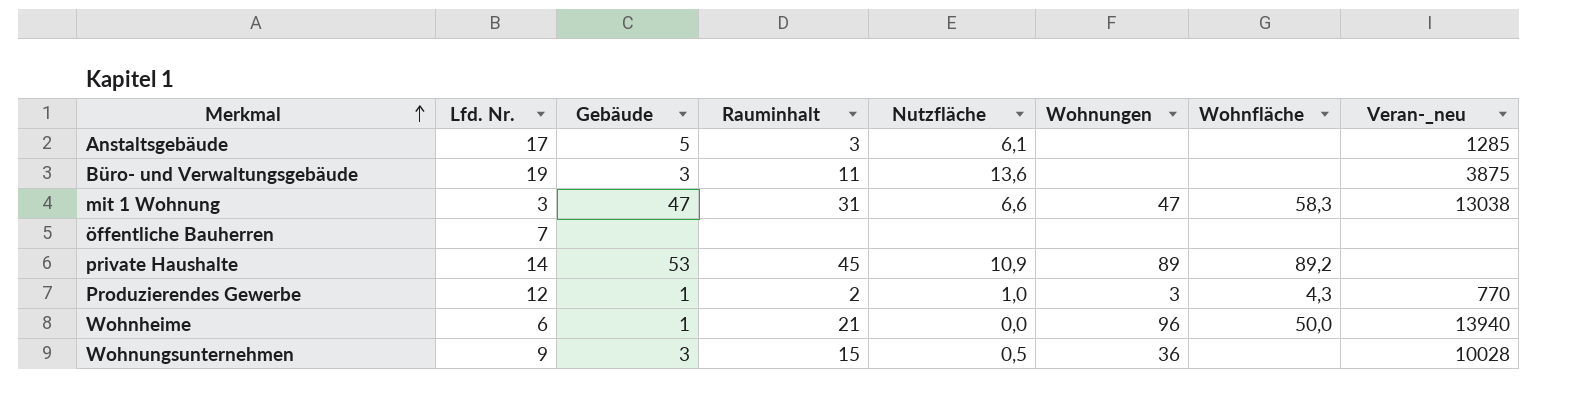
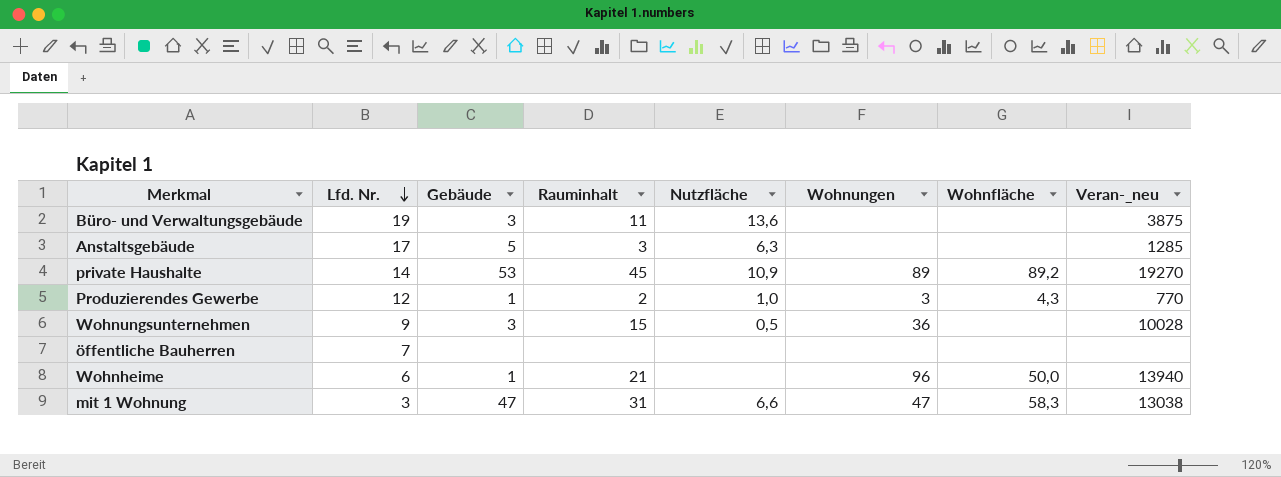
row order: Merkmal ascending -> Lfd. Nr. descending
Anstaltsgebäude | Nutzfläche: 6,1 -> 6,3
private Haushalte | Veran-_neu: none -> 19270
Wohnheime | Nutzfläche: 0,0 -> none

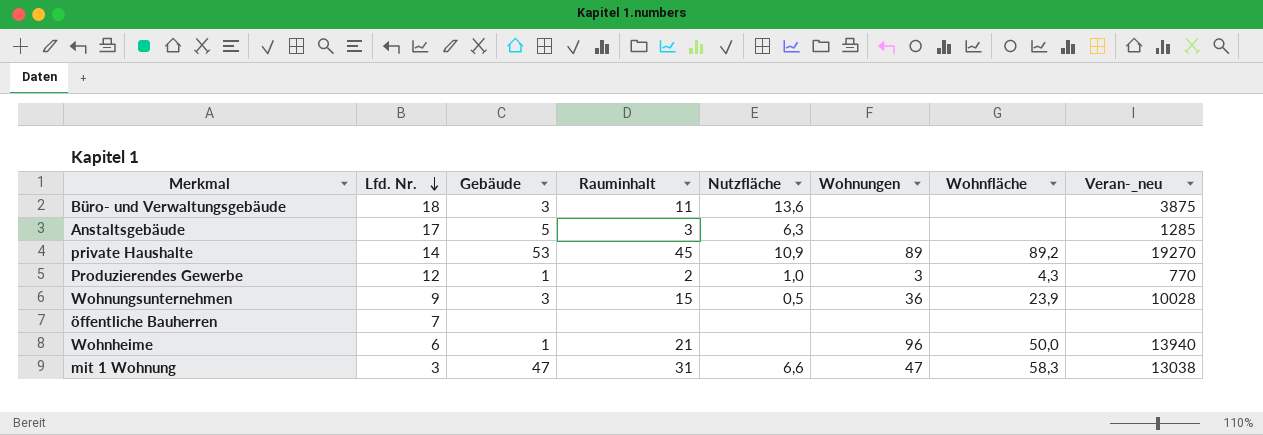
Büro- und Verwaltungsgebäude | Lfd. Nr.: 19 -> 18
Wohnungsunternehmen | Wohnfläche: none -> 23,9

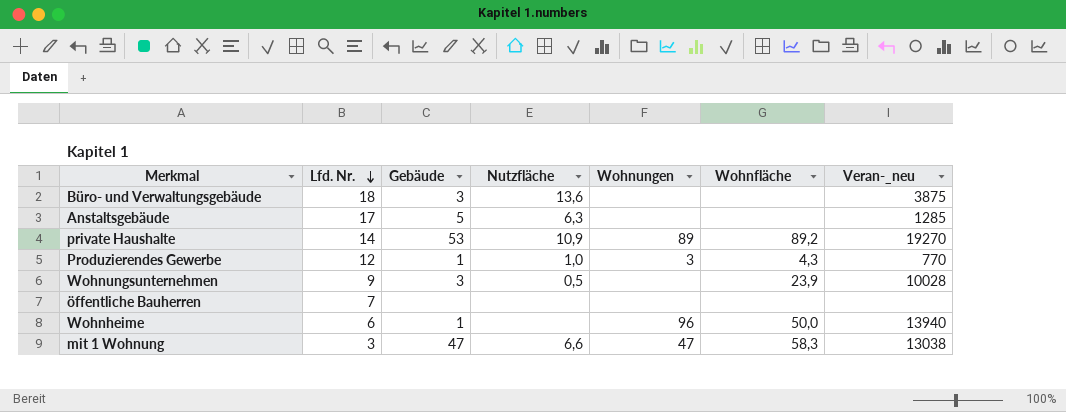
column Rauminhalt | position: 4 -> none
Wohnungsunternehmen | Wohnungen: 36 -> none

